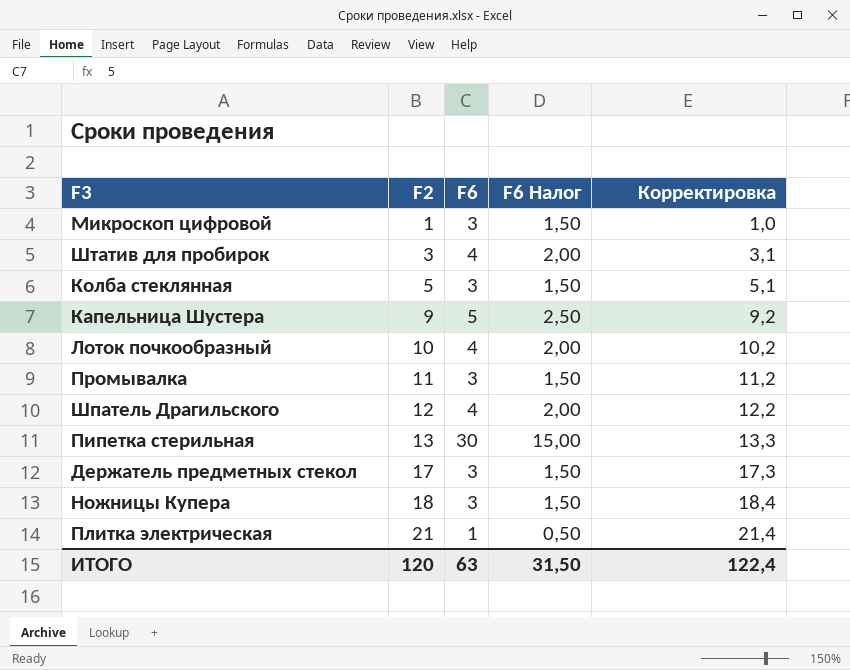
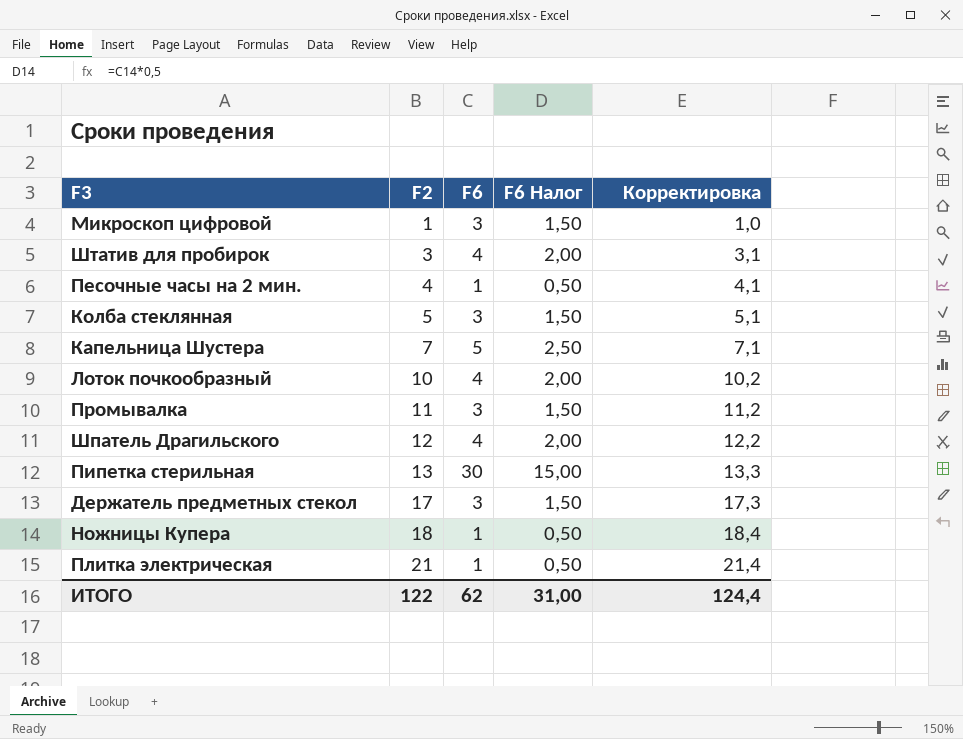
row Песочные часы на 2 мин.: none -> 4 | 1 | 0,50 | 4,1
Капельница Шустера | F2: 9 -> 7
Капельница Шустера | Корректировка: 9,2 -> 7,1
Ножницы Купера | F6: 3 -> 1
Ножницы Купера | F6 Налог: 1,50 -> 0,50
ИТОГО | F2: 120 -> 122
ИТОГО | F6: 63 -> 62
ИТОГО | F6 Налог: 31,50 -> 31,00
ИТОГО | Корректировка: 122,4 -> 124,4

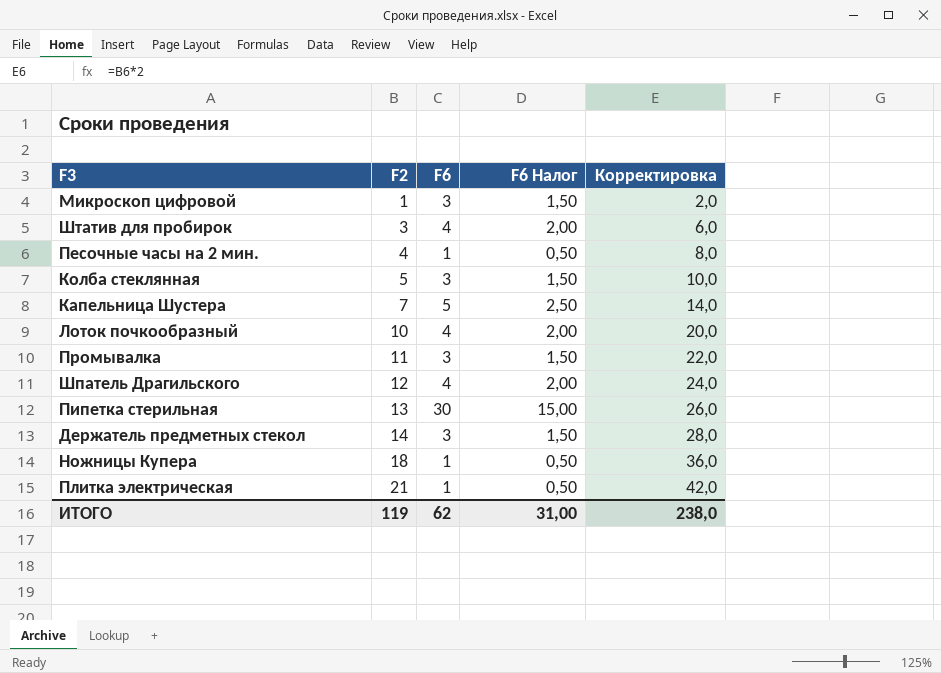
column Корректировка | formula: [F2] * 1,02 -> [F2] * 2
Держатель предметных стекол | F2: 17 -> 14
ИТОГО | F2: 122 -> 119
ИТОГО | Корректировка: 124,4 -> 238,0

